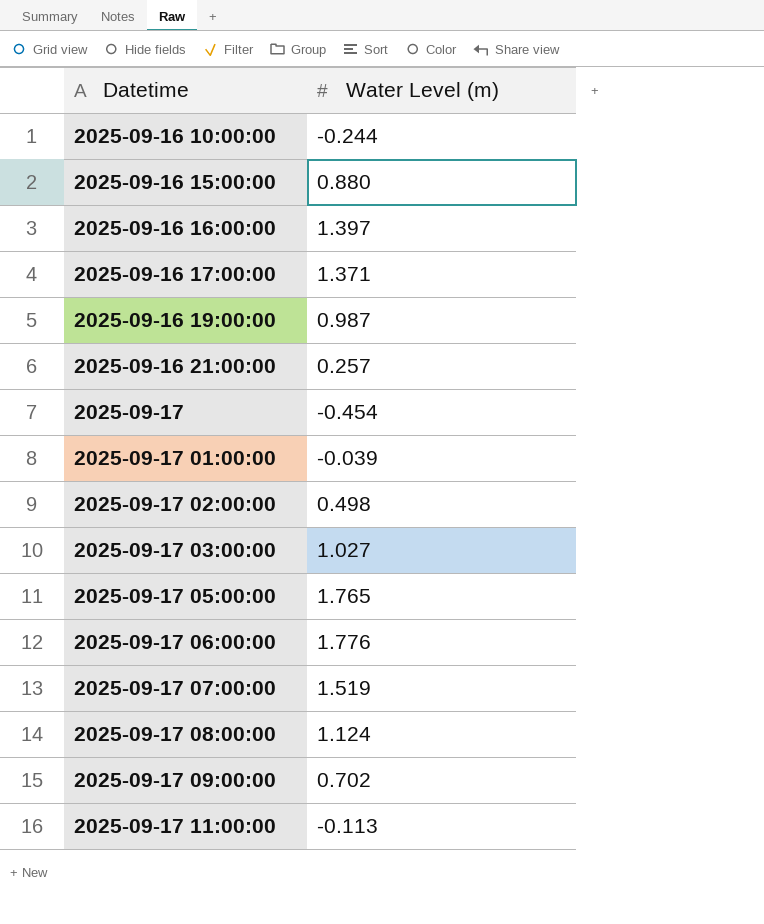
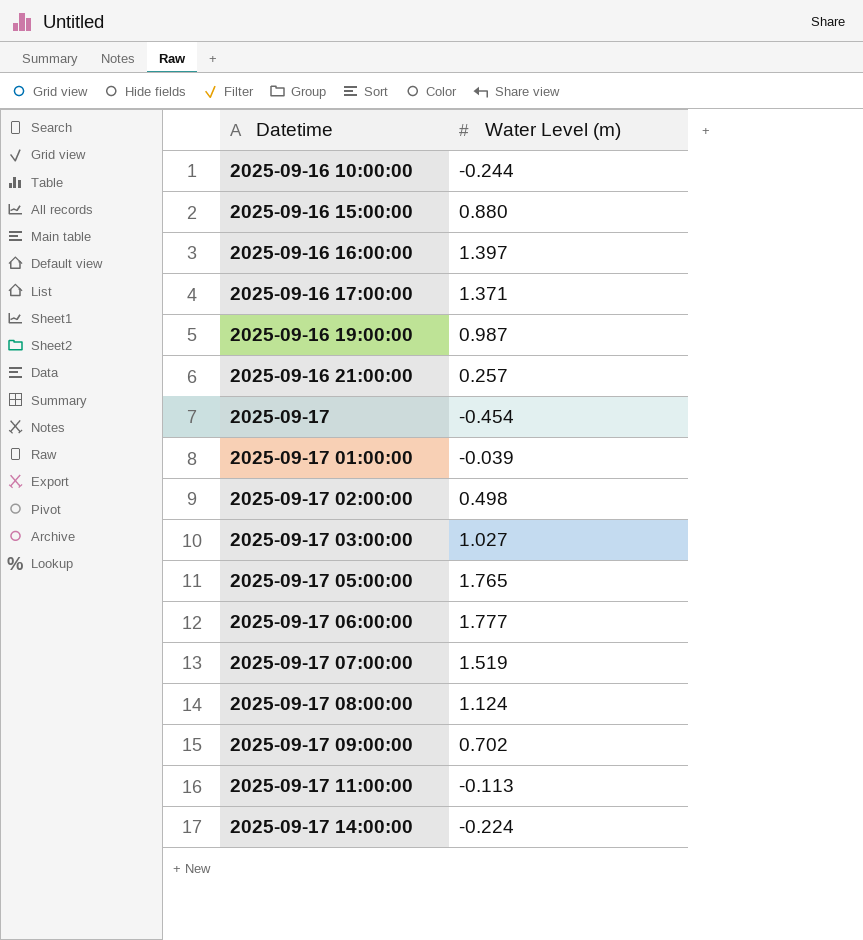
2025-09-17 06:00:00 | Water Level (m): 1.776 -> 1.777
row 2025-09-17 14:00:00: none -> -0.224

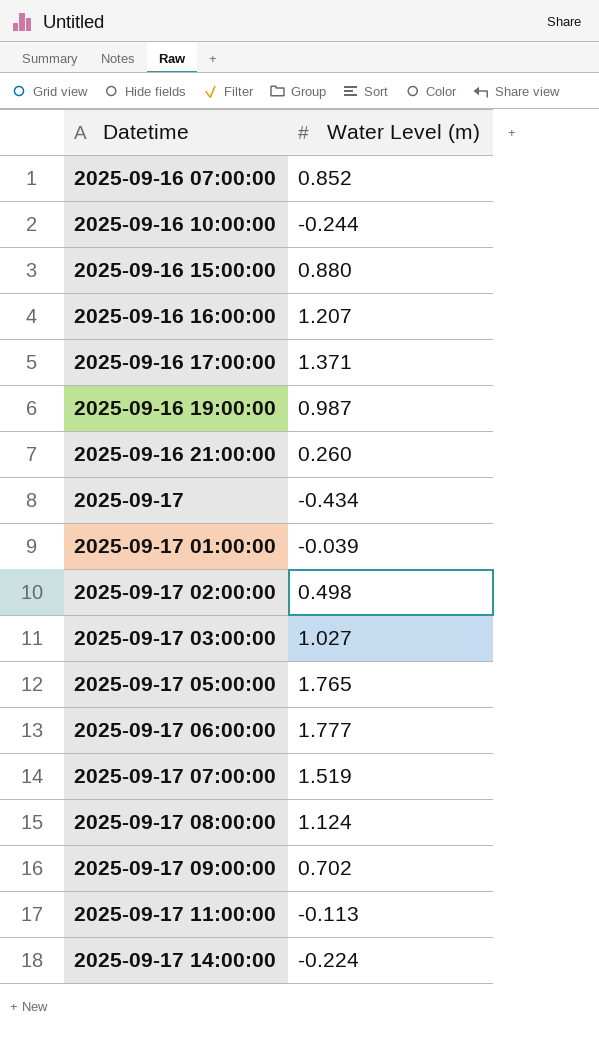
row 2025-09-16 07:00:00: none -> 0.852
2025-09-16 16:00:00 | Water Level (m): 1.397 -> 1.207
2025-09-16 21:00:00 | Water Level (m): 0.257 -> 0.260
2025-09-17 | Water Level (m): -0.454 -> -0.434

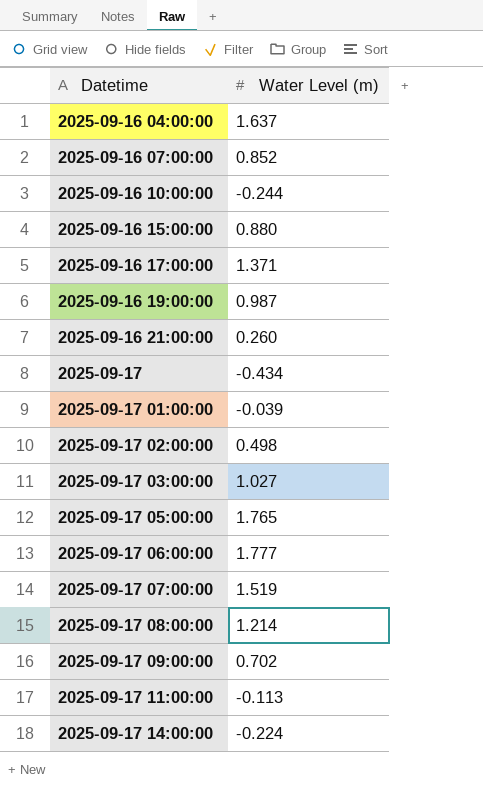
row 2025-09-16 16:00:00: 1.207 -> none
row 2025-09-16 04:00:00: none -> 1.637
2025-09-17 08:00:00 | Water Level (m): 1.124 -> 1.214

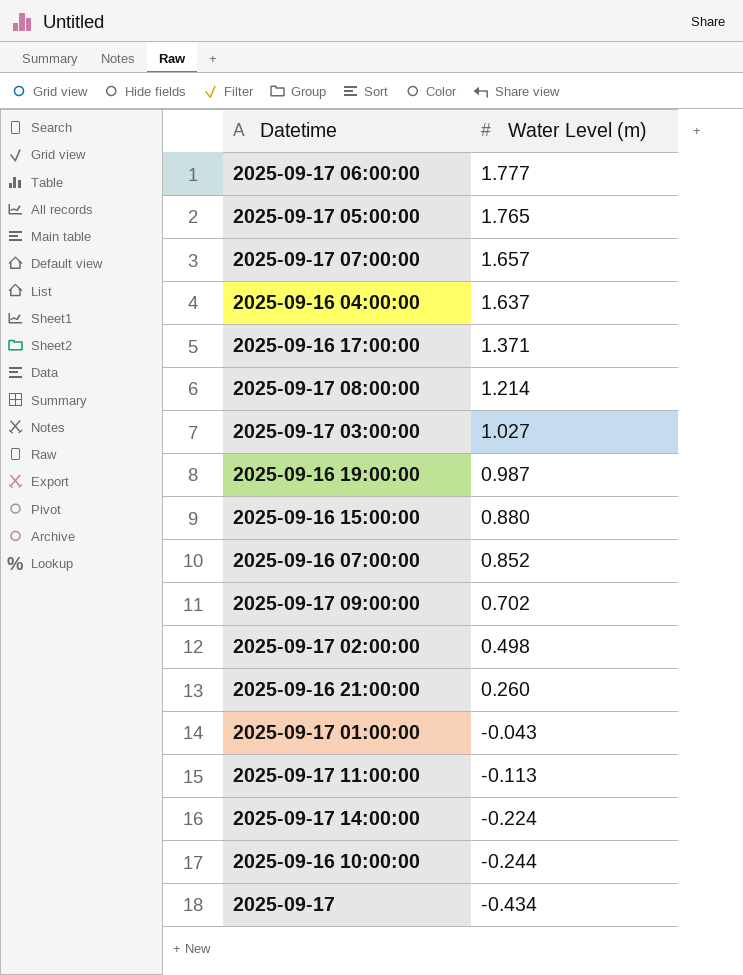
row order: Datetime ascending -> Water Level (m) descending
2025-09-17 07:00:00 | Water Level (m): 1.519 -> 1.657
2025-09-17 01:00:00 | Water Level (m): -0.039 -> -0.043

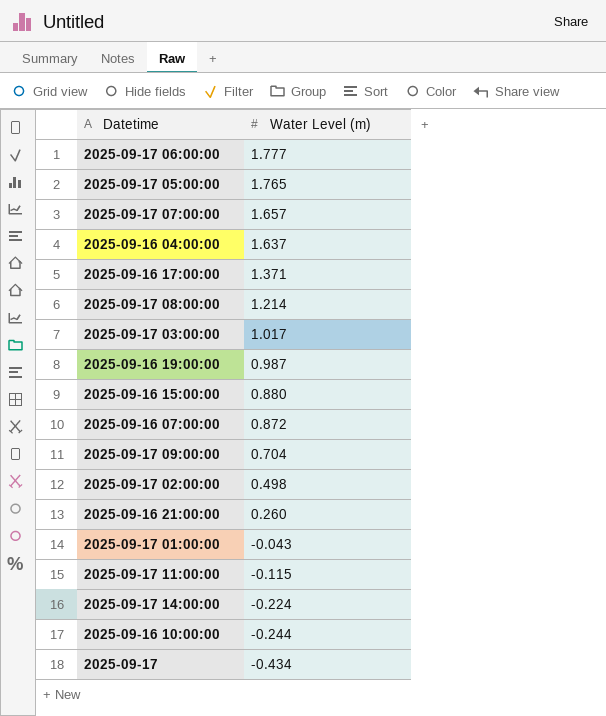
2025-09-17 03:00:00 | Water Level (m): 1.027 -> 1.017
2025-09-16 07:00:00 | Water Level (m): 0.852 -> 0.872
2025-09-17 09:00:00 | Water Level (m): 0.702 -> 0.704
2025-09-17 11:00:00 | Water Level (m): -0.113 -> -0.115

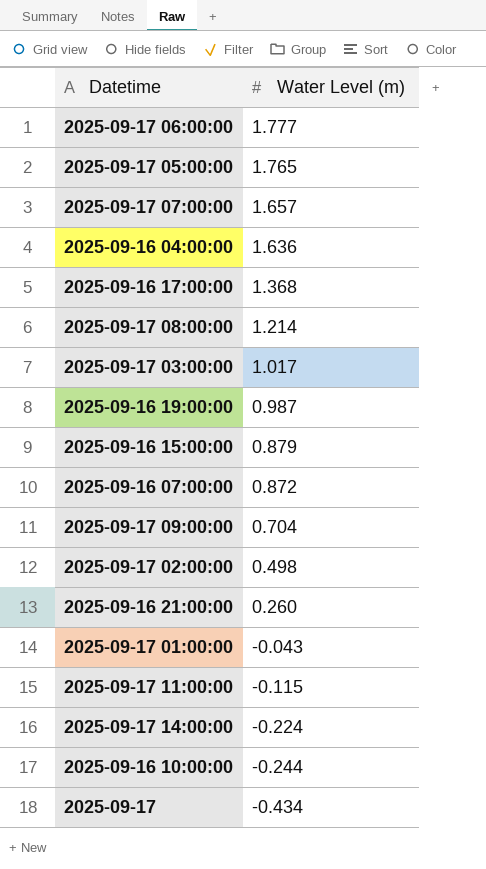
2025-09-16 04:00:00 | Water Level (m): 1.637 -> 1.636
2025-09-16 17:00:00 | Water Level (m): 1.371 -> 1.368
2025-09-16 15:00:00 | Water Level (m): 0.880 -> 0.879

